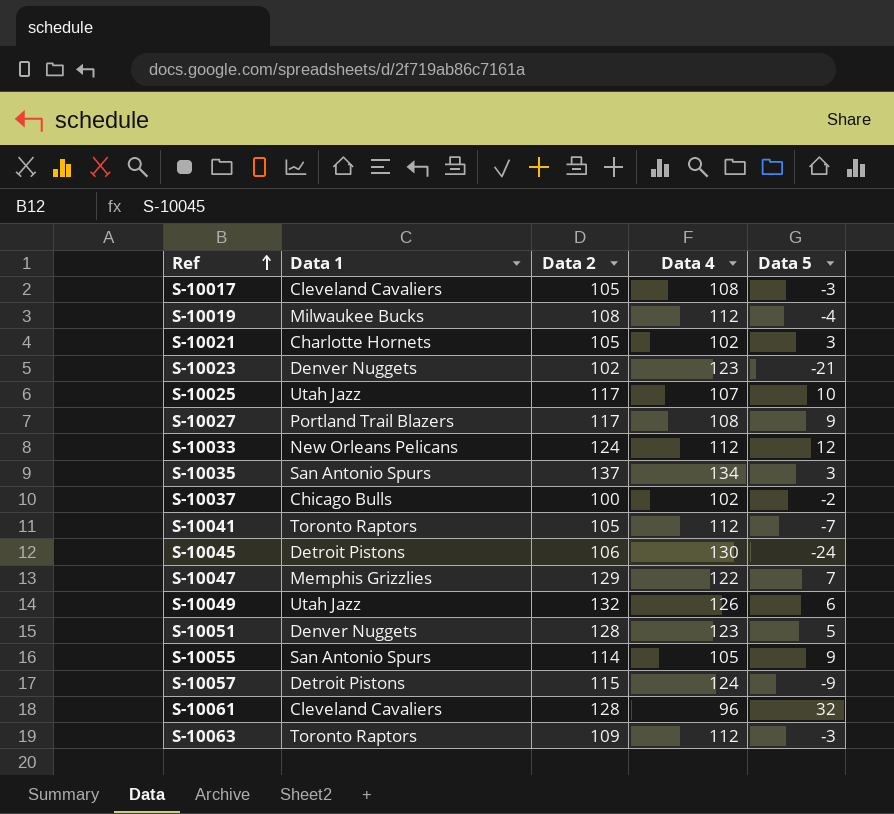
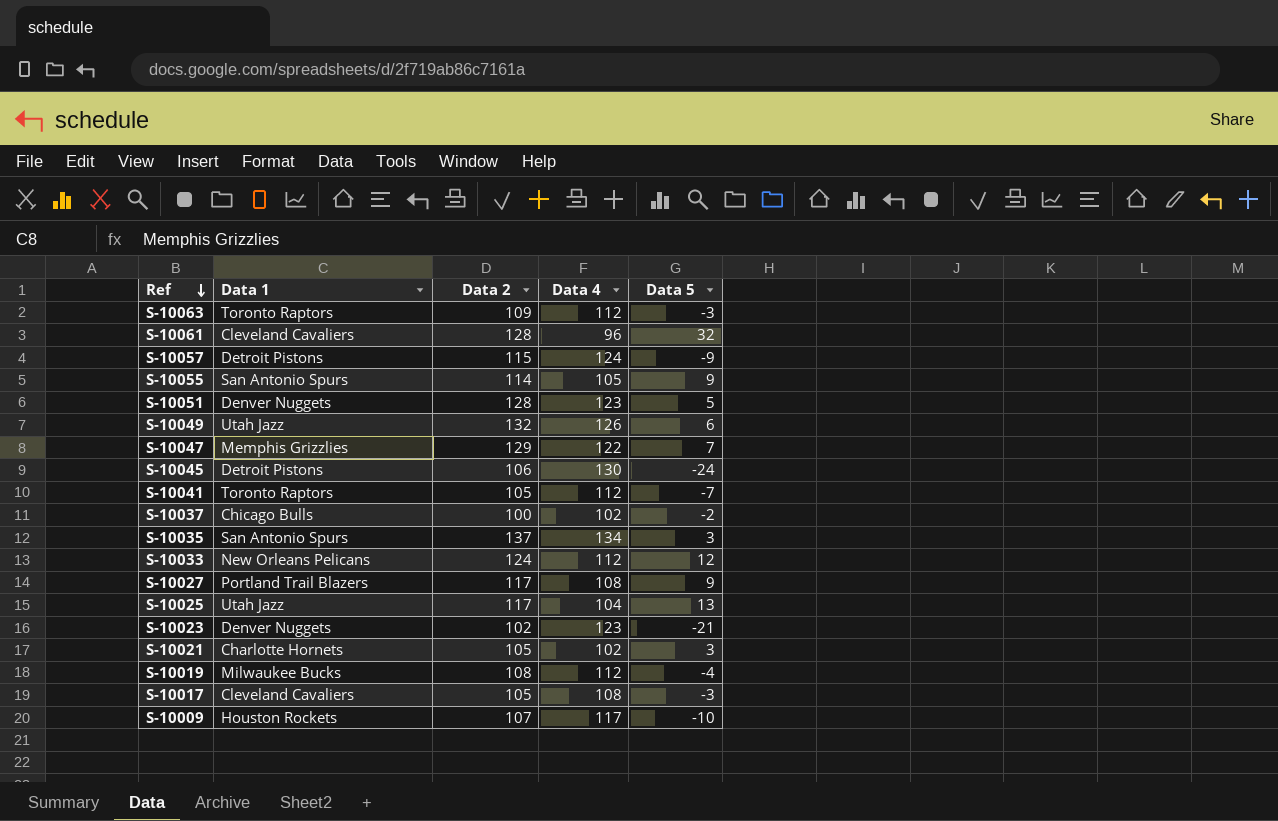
row order: Ref ascending -> Ref descending
S-10025 | Data 4: 107 -> 104
S-10025 | Data 5: 10 -> 13
row S-10009: none -> Houston Rockets | 107 | 117 | -10

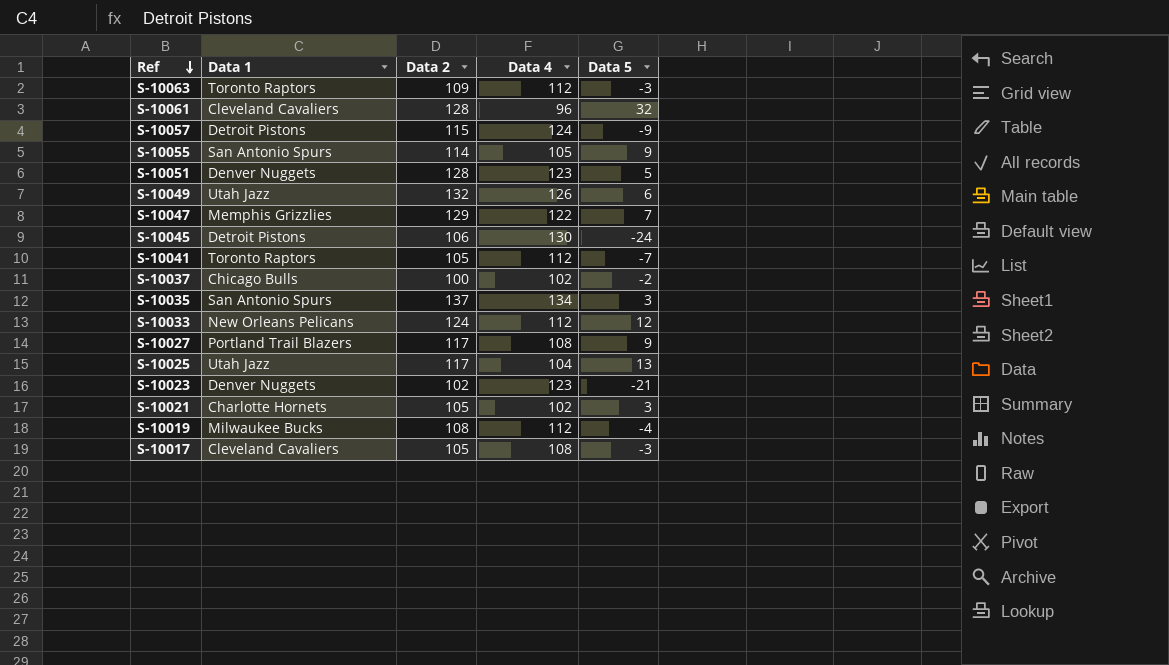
row S-10009: Houston Rockets | 107 | 117 | -10 -> none

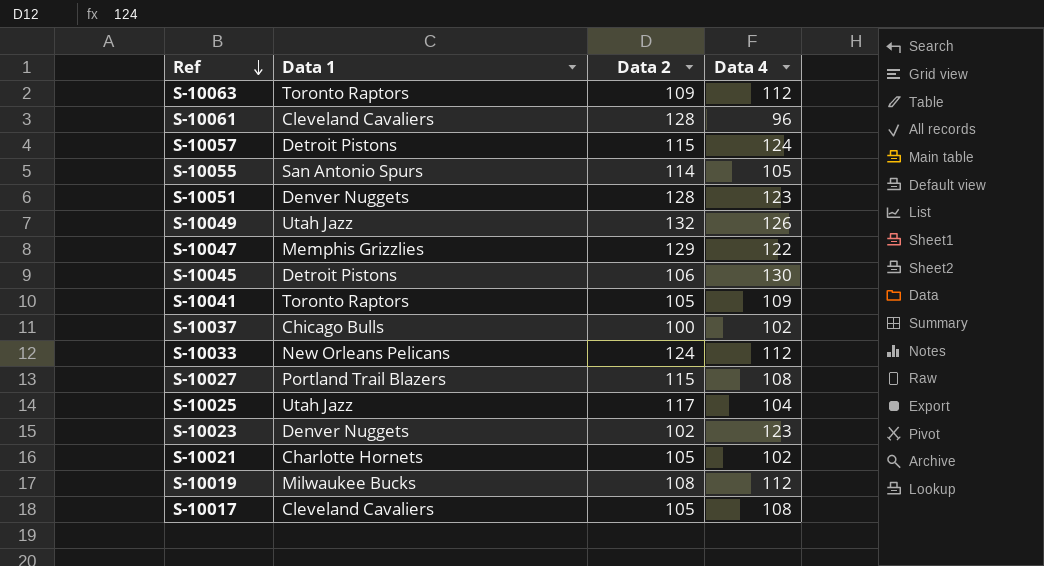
column Data 5 | formula: [Data 2] - [Data 4] -> none
row S-10035: San Antonio Spurs | 137 | 134 | 3 -> none
S-10041 | Data 4: 112 -> 109
S-10027 | Data 2: 117 -> 115

